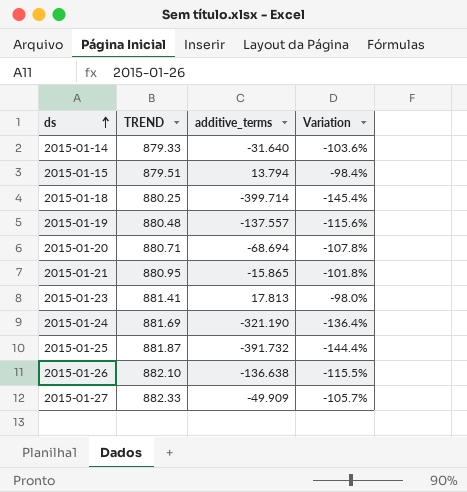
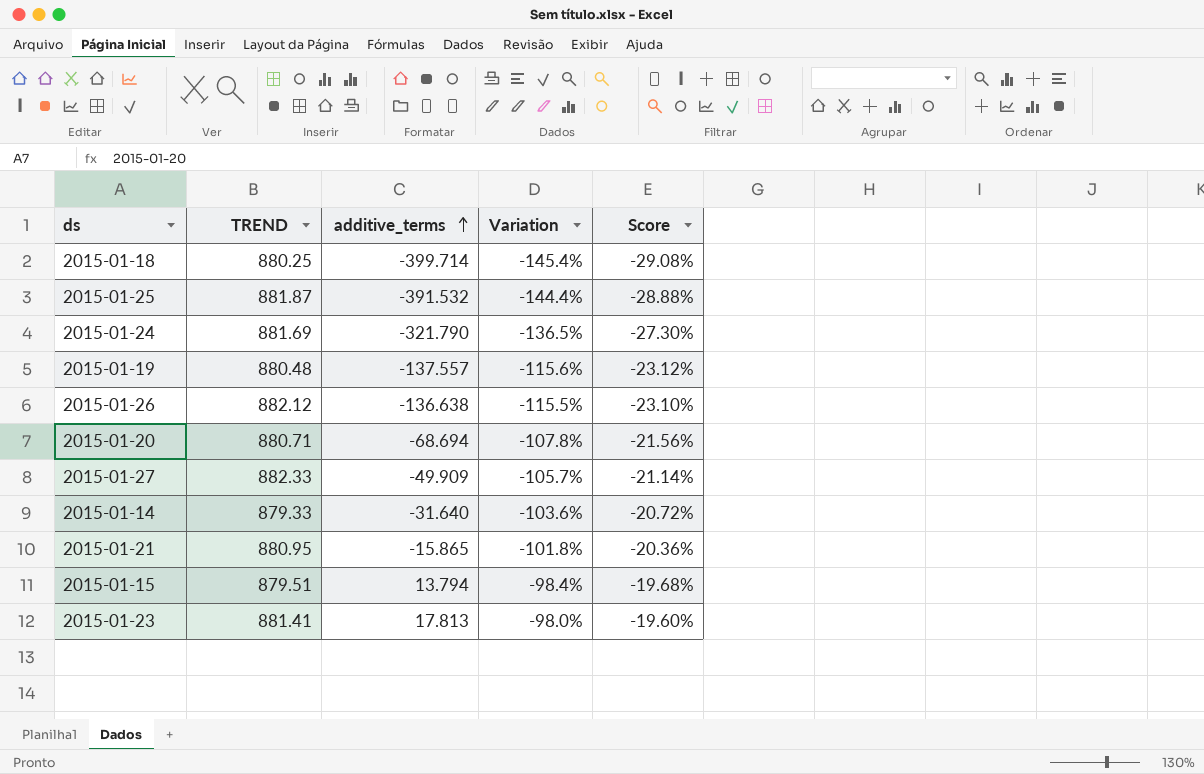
row order: ds ascending -> additive_terms ascending
column Score | formula: none -> [Variation] * 0.2
2015-01-25 | additive_terms: -391.732 -> -391.532
2015-01-24 | additive_terms: -321.190 -> -321.790
2015-01-24 | Variation: -136.4% -> -136.5%
2015-01-26 | TREND: 882.10 -> 882.12

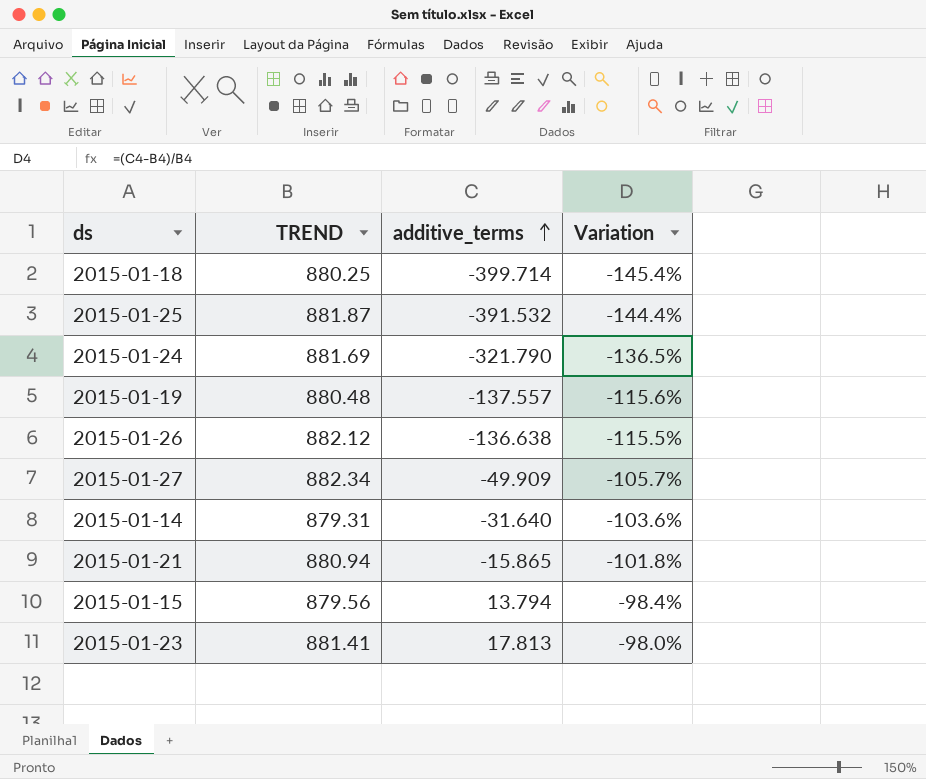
column Score | formula: [Variation] * 0.2 -> none
row 2015-01-20: 880.71 | -68.694 | -107.8% | -21.56% -> none
2015-01-27 | TREND: 882.33 -> 882.34
2015-01-14 | TREND: 879.33 -> 879.31
2015-01-21 | TREND: 880.95 -> 880.94
2015-01-15 | TREND: 879.51 -> 879.56

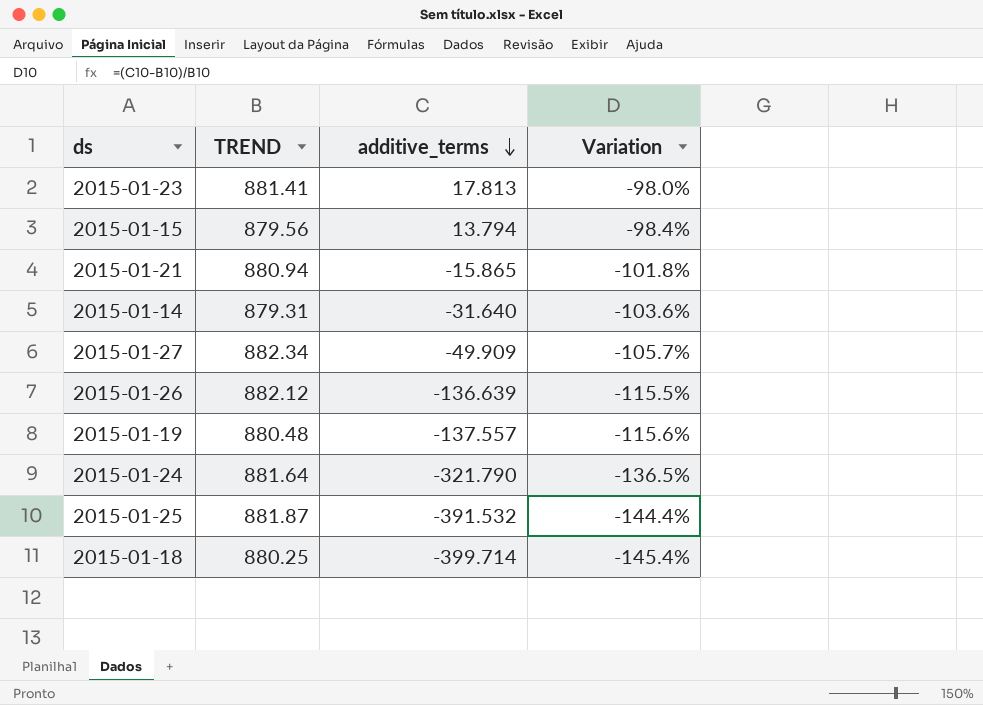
row order: additive_terms ascending -> additive_terms descending
2015-01-26 | additive_terms: -136.638 -> -136.639
2015-01-24 | TREND: 881.69 -> 881.64

